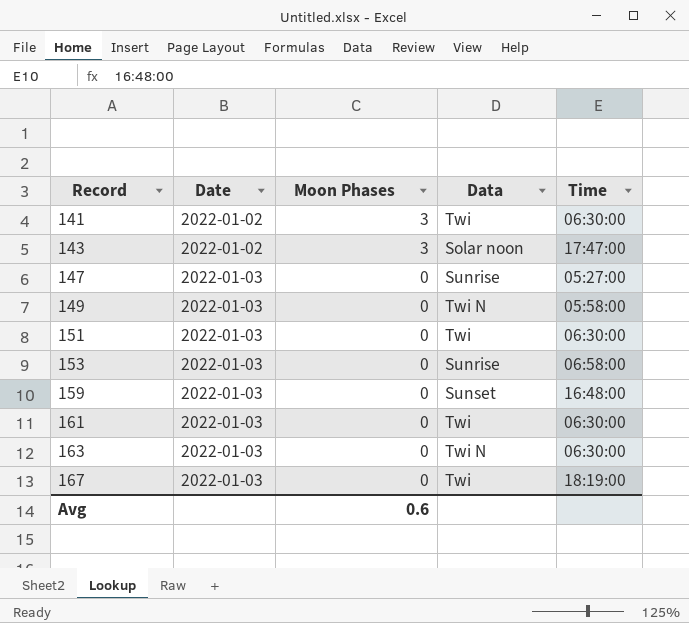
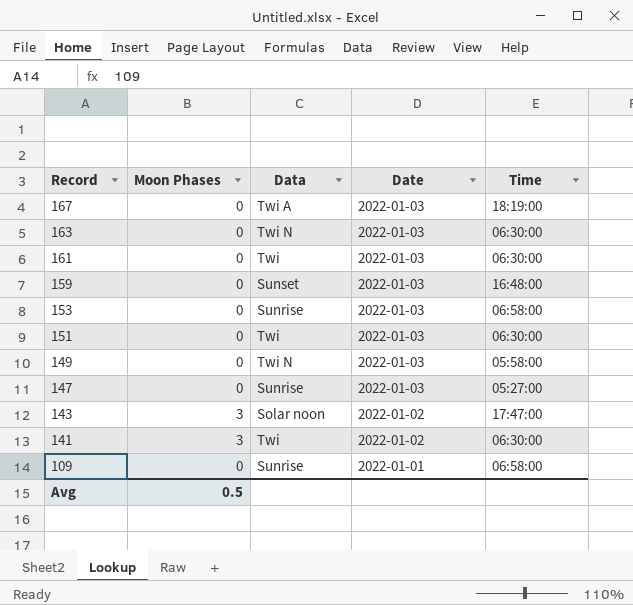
row order: Record ascending -> Record descending
column Date | position: 2 -> 4
167 | Data: Twi -> Twi A
row 109: none -> 0 | Sunrise | 2022-01-01 | 06:58:00
Avg | Moon Phases: 0.6 -> 0.5

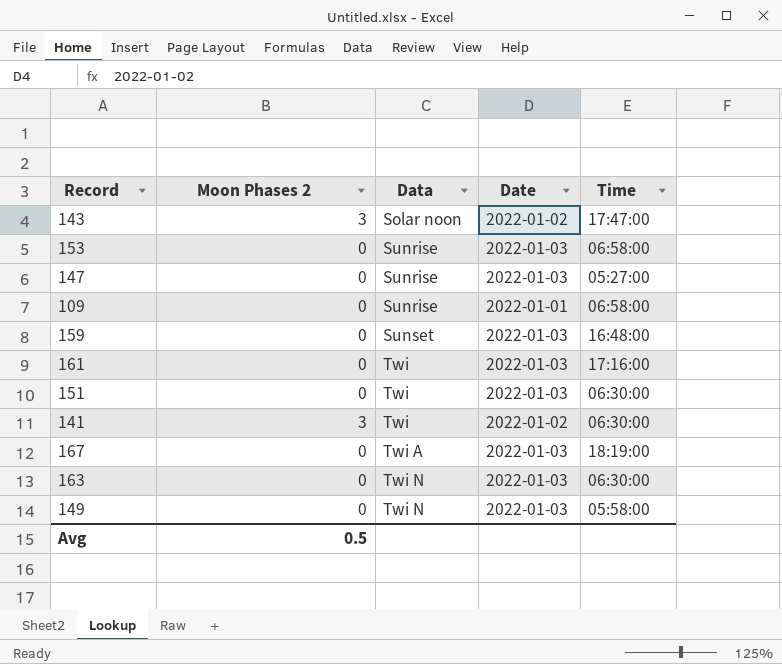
row order: Record descending -> Data ascending
column name: Moon Phases -> Moon Phases 2
161 | Time: 06:30:00 -> 17:16:00

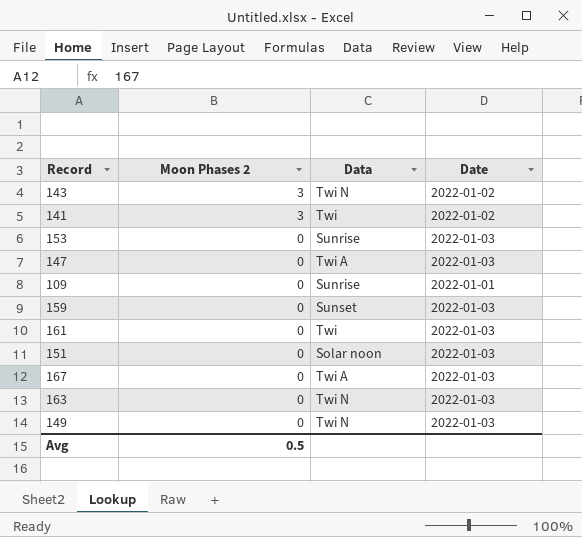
row order: Data ascending -> Moon Phases 2 descending
column Time | position: 5 -> none
143 | Data: Solar noon -> Twi N
147 | Data: Sunrise -> Twi A
151 | Data: Twi -> Solar noon

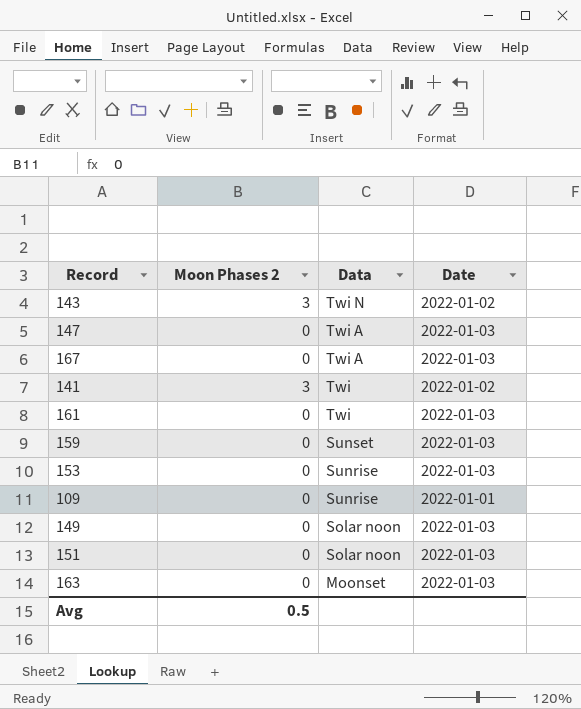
row order: Moon Phases 2 descending -> Data descending
149 | Data: Twi N -> Solar noon
163 | Data: Twi N -> Moonset

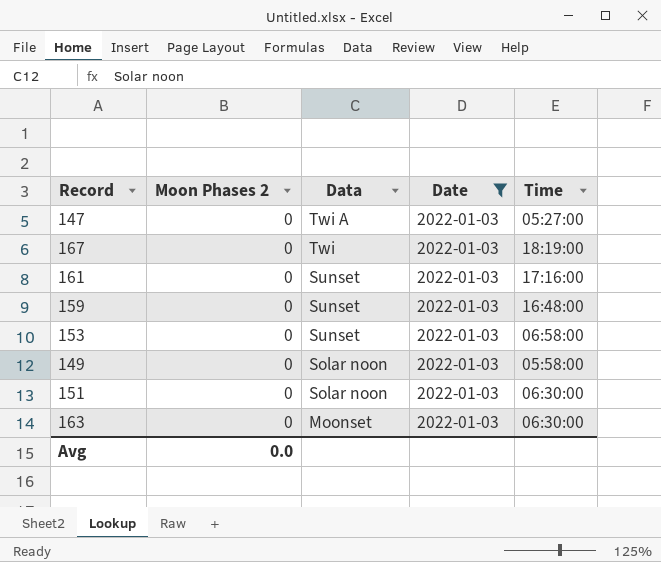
filter: none -> Date = 2022-01-03
column Time | position: none -> 5
167 | Data: Twi A -> Twi
161 | Data: Twi -> Sunset
153 | Data: Sunrise -> Sunset
Avg | Moon Phases 2: 0.5 -> 0.0

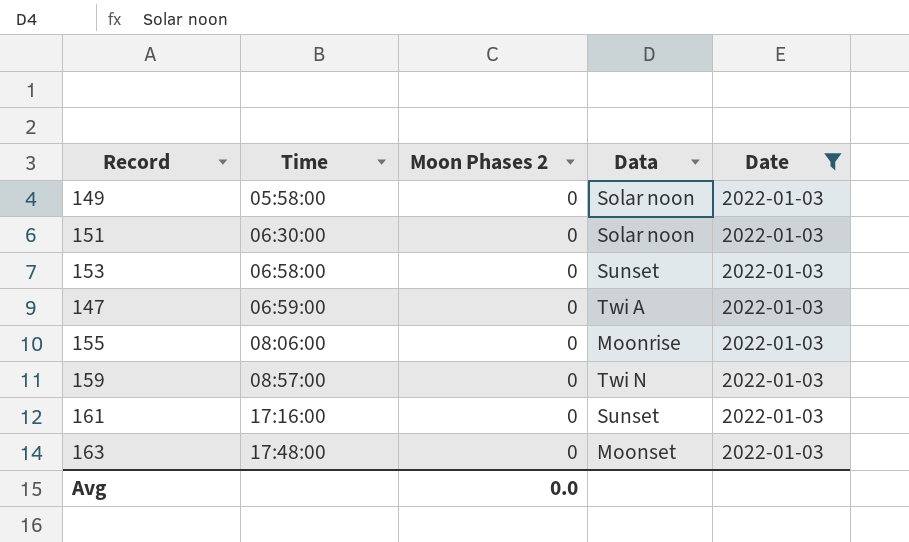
row order: Data descending -> Time ascending
column Time | position: 5 -> 2
row 167: 0 | Twi | 2022-01-03 | 18:19:00 -> none
147 | Time: 05:27:00 -> 06:59:00
row 155: none -> 08:06:00 | 0 | Moonrise | 2022-01-03
159 | Time: 16:48:00 -> 08:57:00
159 | Data: Sunset -> Twi N
163 | Time: 06:30:00 -> 17:48:00

